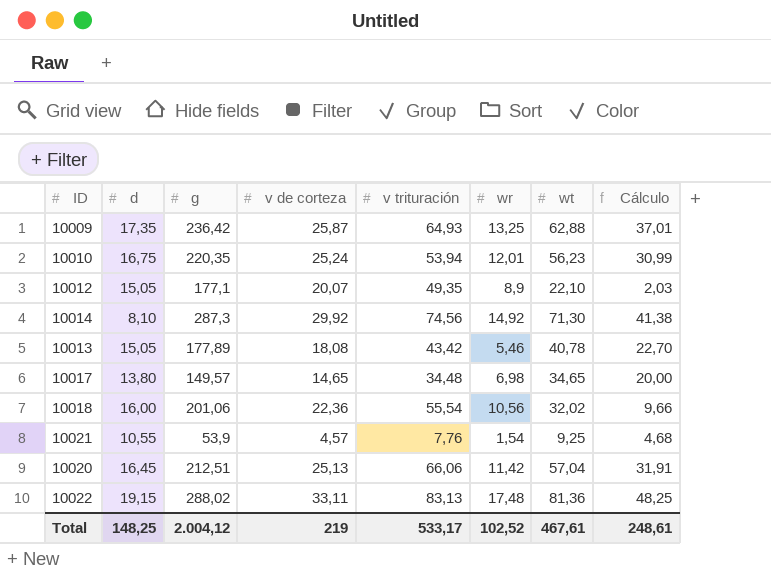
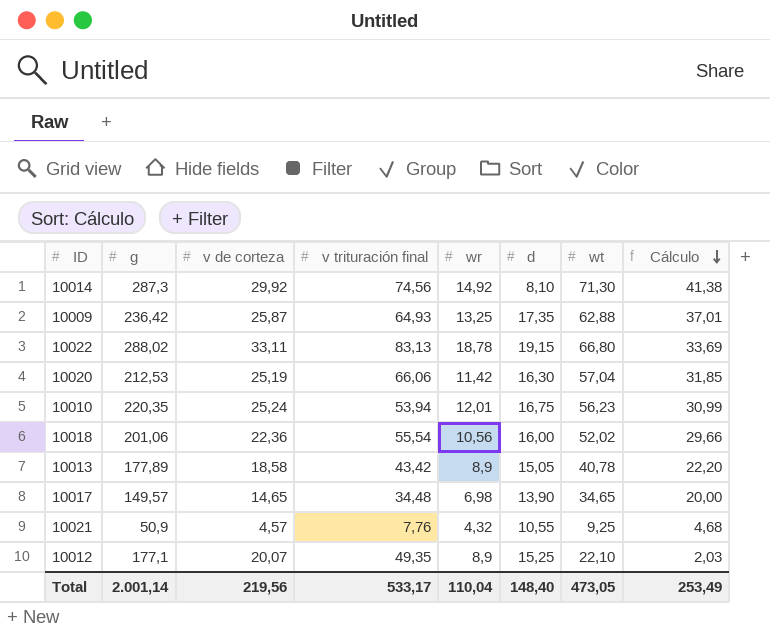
row order: none -> Cálculo descending
column name: v trituración -> v trituración final
column d | position: 2 -> 6
10022 | wr: 17,48 -> 18,78
10022 | wt: 81,36 -> 66,80
10022 | Cálculo: 48,25 -> 33,69
10020 | g: 212,51 -> 212,53
10020 | v de corteza: 25,13 -> 25,19
10020 | d: 16,45 -> 16,30
10020 | Cálculo: 31,91 -> 31,85
10018 | wt: 32,02 -> 52,02
10018 | Cálculo: 9,66 -> 29,66
10013 | v de corteza: 18,08 -> 18,58
10013 | wr: 5,46 -> 8,9
10013 | Cálculo: 22,70 -> 22,20
10017 | d: 13,80 -> 13,90
10021 | g: 53,9 -> 50,9
10021 | wr: 1,54 -> 4,32
10012 | d: 15,05 -> 15,25
Total | g: 2.004,12 -> 2.001,14
Total | v de corteza: 219 -> 219,56
Total | wr: 102,52 -> 110,04
Total | d: 148,25 -> 148,40
Total | wt: 467,61 -> 473,05
Total | Cálculo: 248,61 -> 253,49

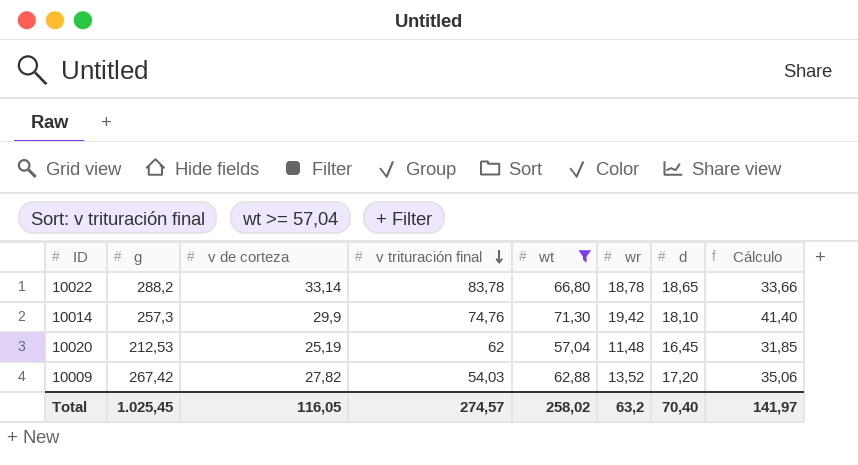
filter: none -> wt >= 57,04
row order: Cálculo descending -> v trituración final descending
column wt | position: 7 -> 5
10022 | g: 288,02 -> 288,2
10022 | v de corteza: 33,11 -> 33,14
10022 | v trituración final: 83,13 -> 83,78
10022 | d: 19,15 -> 18,65
10022 | Cálculo: 33,69 -> 33,66
10014 | g: 287,3 -> 257,3
10014 | v de corteza: 29,92 -> 29,9
10014 | v trituración final: 74,56 -> 74,76
10014 | wr: 14,92 -> 19,42
10014 | d: 8,10 -> 18,10
10014 | Cálculo: 41,38 -> 41,40
10020 | v trituración final: 66,06 -> 62
10020 | wr: 11,42 -> 11,48
10020 | d: 16,30 -> 16,45
10009 | g: 236,42 -> 267,42
10009 | v de corteza: 25,87 -> 27,82
10009 | v trituración final: 64,93 -> 54,03
10009 | wr: 13,25 -> 13,52
10009 | d: 17,35 -> 17,20
10009 | Cálculo: 37,01 -> 35,06
Total | g: 2.001,14 -> 1.025,45
Total | v de corteza: 219,56 -> 116,05
Total | v trituración final: 533,17 -> 274,57
Total | wt: 473,05 -> 258,02
Total | wr: 110,04 -> 63,2
Total | d: 148,40 -> 70,40
Total | Cálculo: 253,49 -> 141,97

